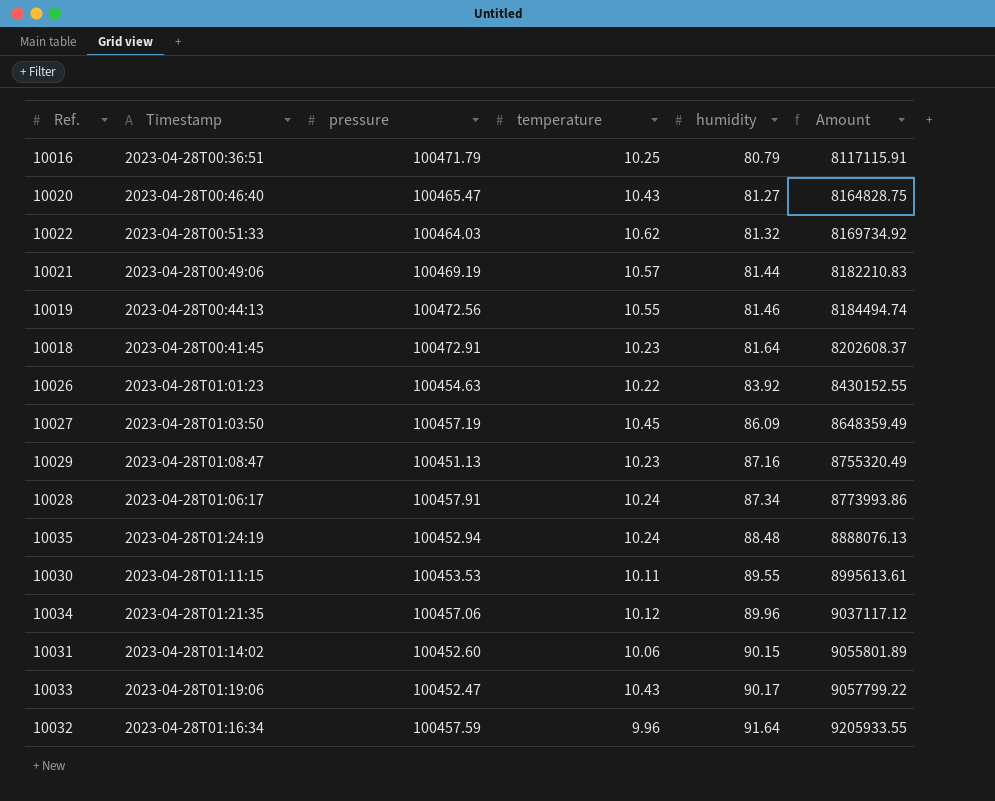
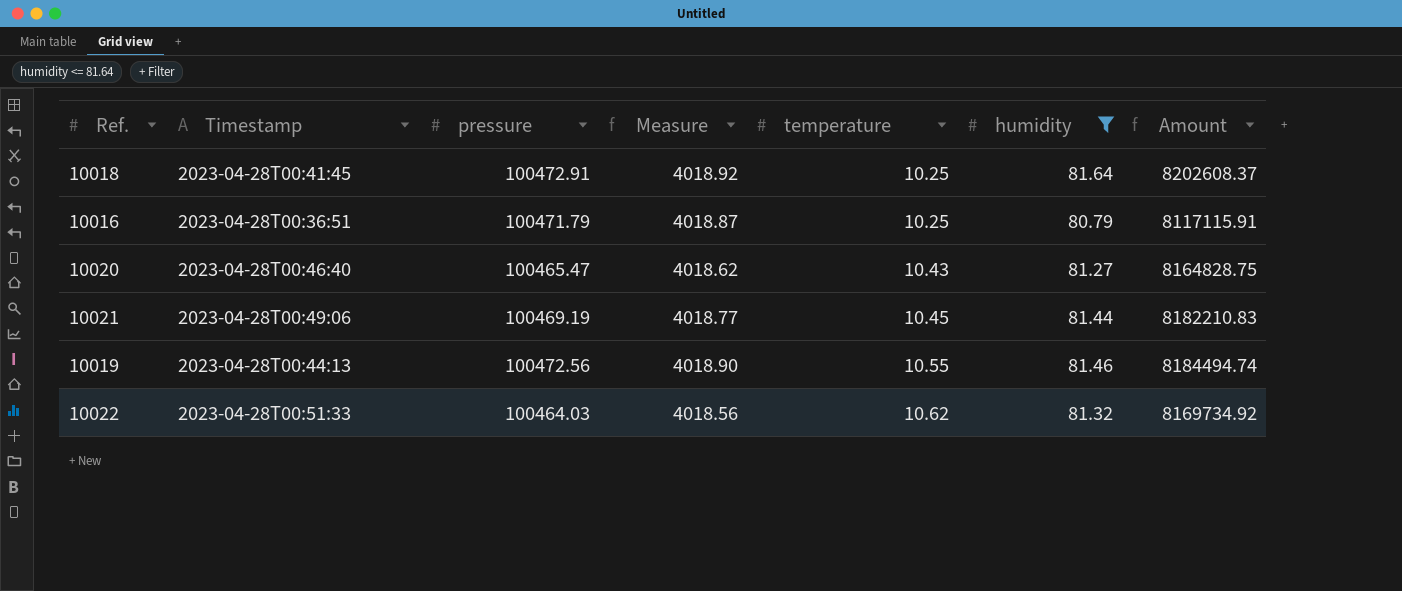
filter: none -> humidity <= 81.64
row order: humidity ascending -> temperature ascending
column Measure | formula: none -> [pressure] * 0.04
10018 | temperature: 10.23 -> 10.25
10021 | temperature: 10.57 -> 10.45

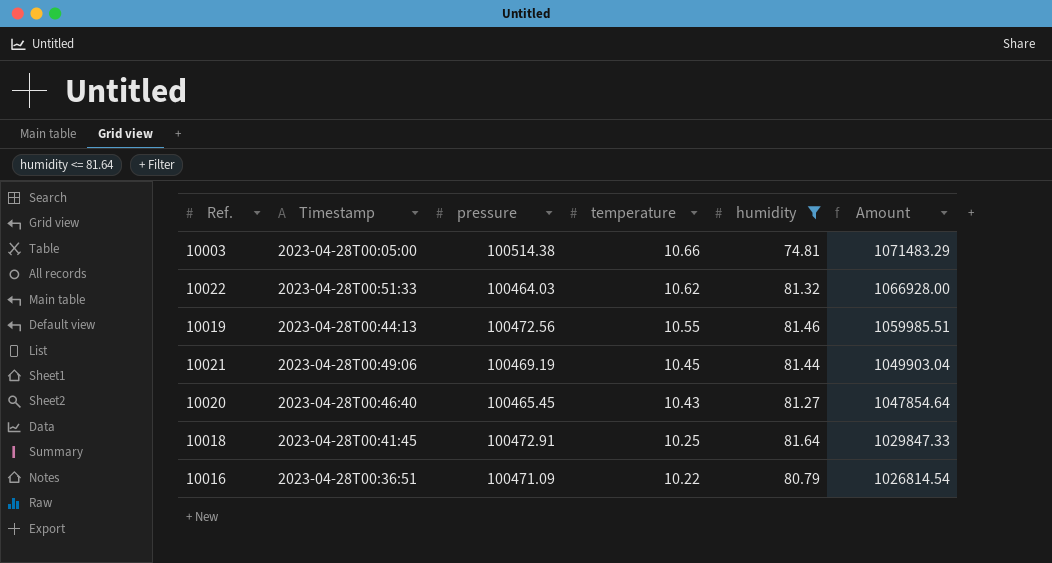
row order: temperature ascending -> temperature descending
column Measure | formula: [pressure] * 0.04 -> none
column Amount | formula: [pressure] * [humidity] -> [pressure] * [temperature]
row 10003: none -> 2023-04-28T00:05:00 | 100514.38 | 10.66 | 74.81 | 1071483.29
10020 | pressure: 100465.47 -> 100465.45
10016 | pressure: 100471.79 -> 100471.09
10016 | temperature: 10.25 -> 10.22

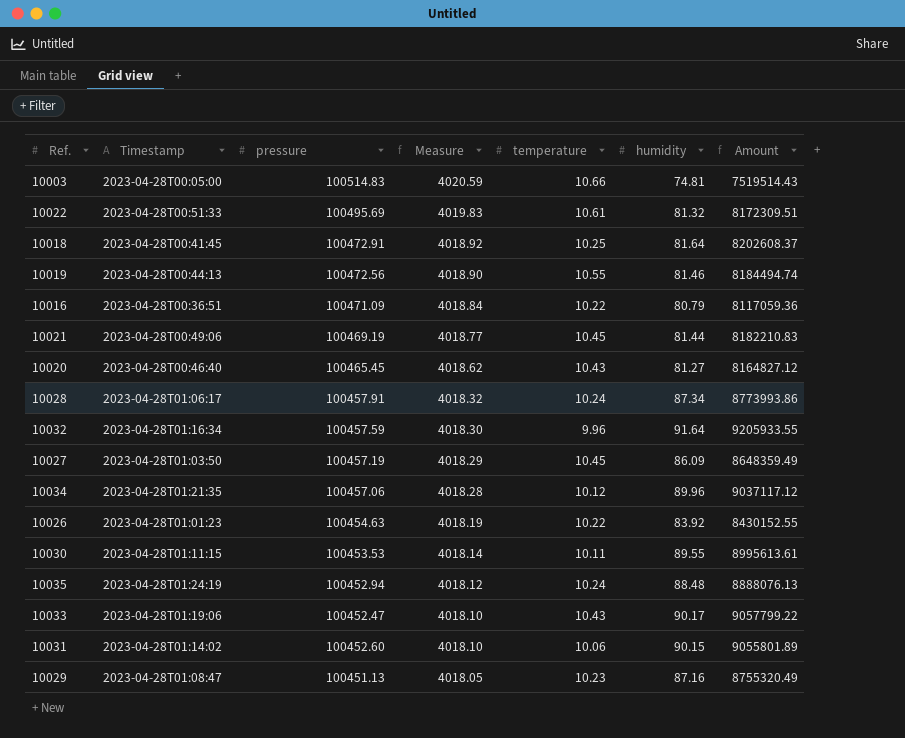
filter: humidity <= 81.64 -> none
row order: temperature descending -> Measure descending
column Measure | formula: none -> [pressure] * 0.04
column Amount | formula: [pressure] * [temperature] -> [pressure] * [humidity]
10003 | pressure: 100514.38 -> 100514.83
10022 | pressure: 100464.03 -> 100495.69
10022 | temperature: 10.62 -> 10.61

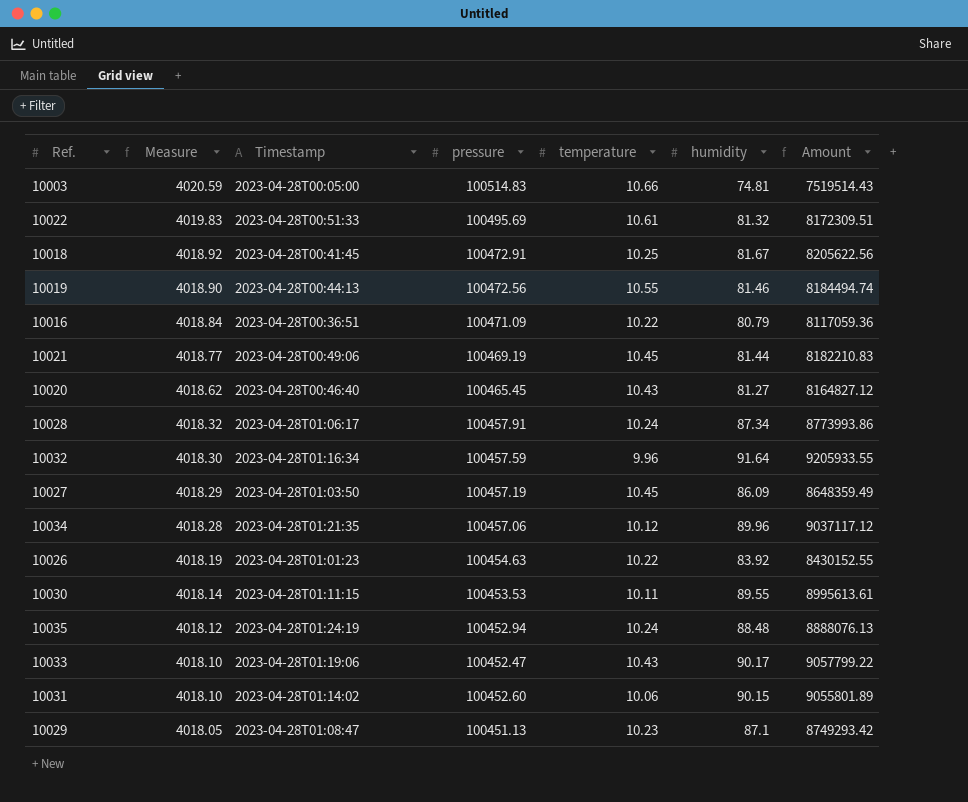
column Measure | position: 4 -> 2
10018 | humidity: 81.64 -> 81.67
10018 | Amount: 8202608.37 -> 8205622.56
10029 | humidity: 87.16 -> 87.1
10029 | Amount: 8755320.49 -> 8749293.42

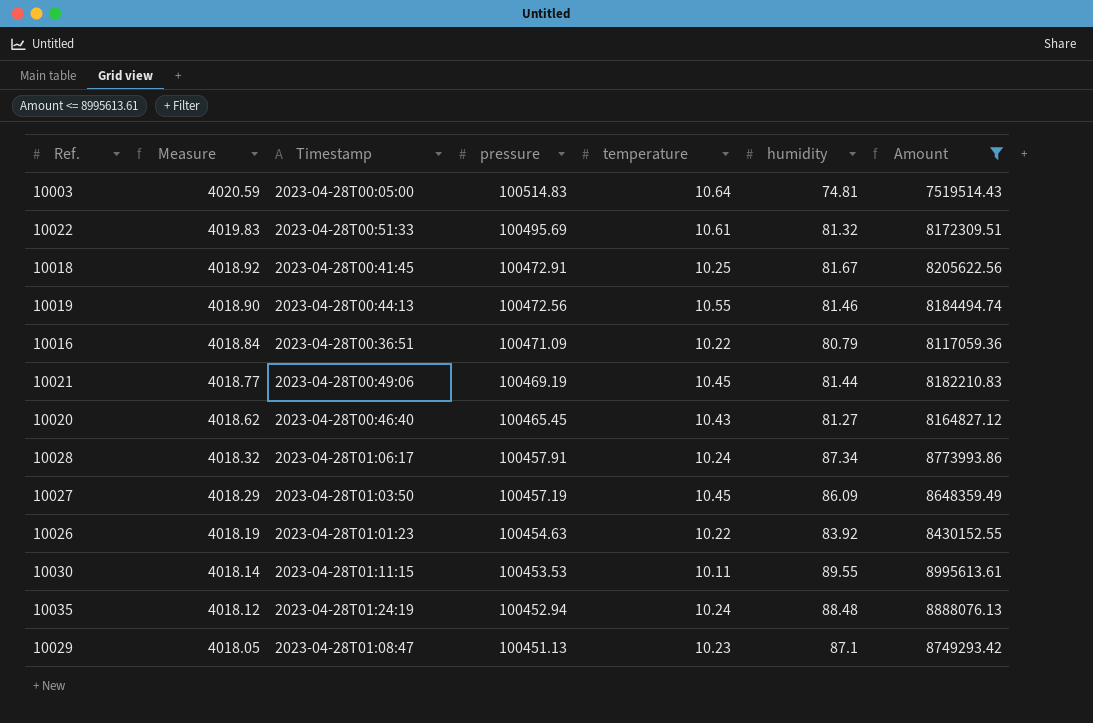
filter: none -> Amount <= 8995613.61
10003 | temperature: 10.66 -> 10.64

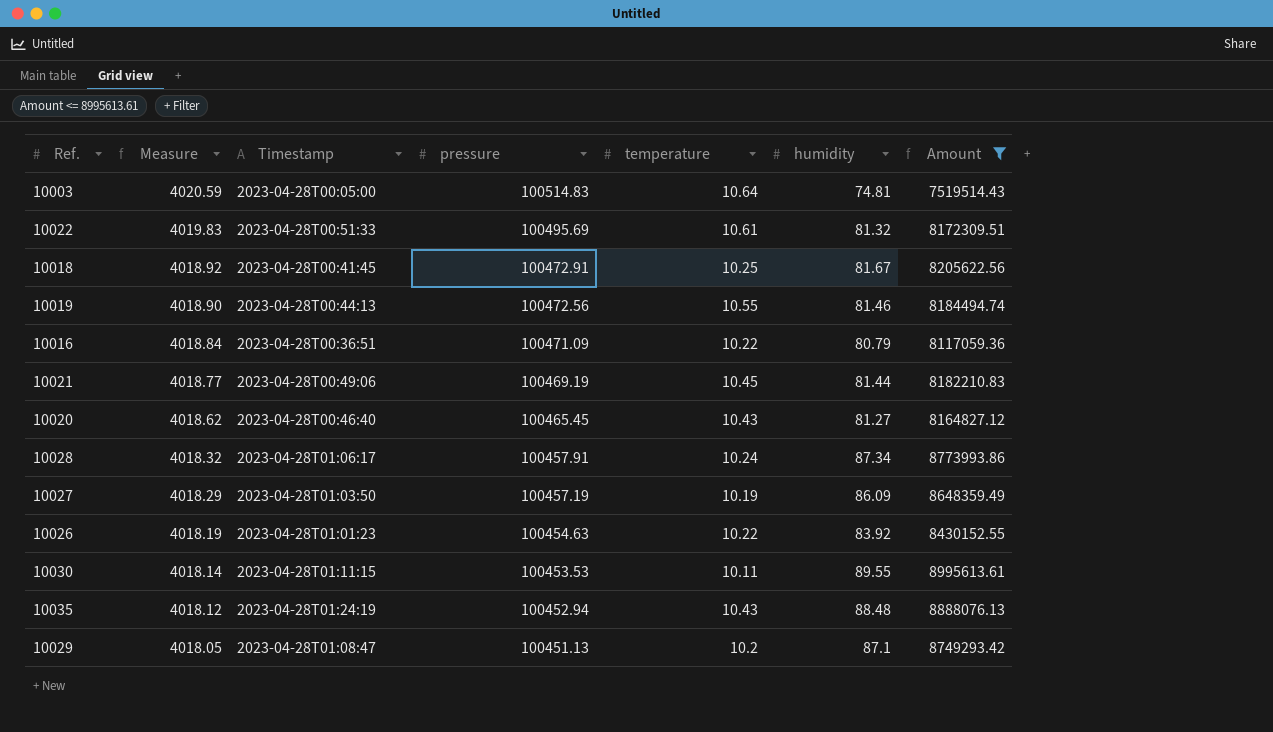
10027 | temperature: 10.45 -> 10.19
10035 | temperature: 10.24 -> 10.43
10029 | temperature: 10.23 -> 10.2

